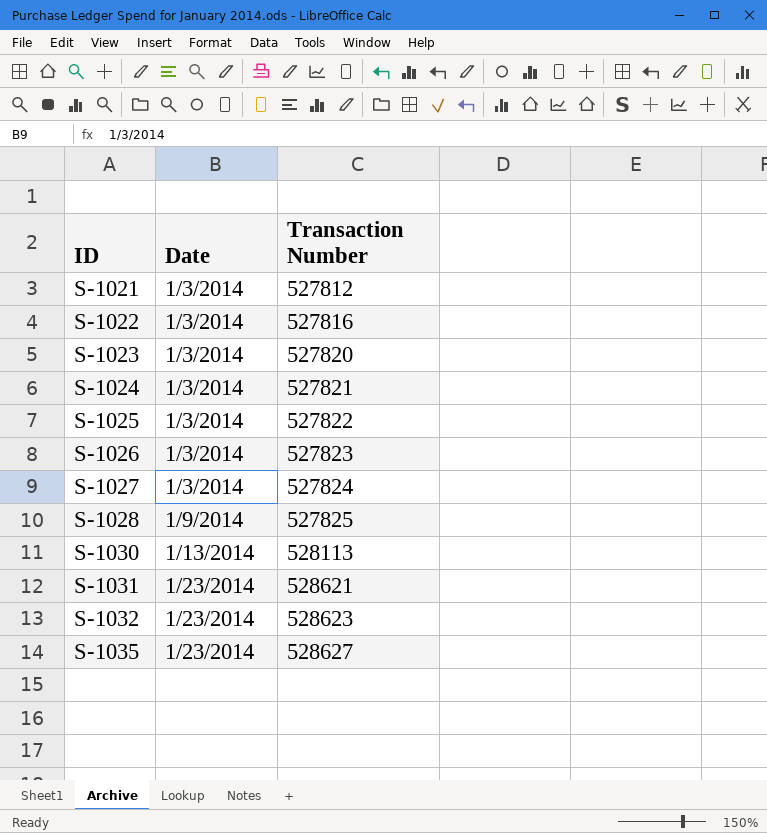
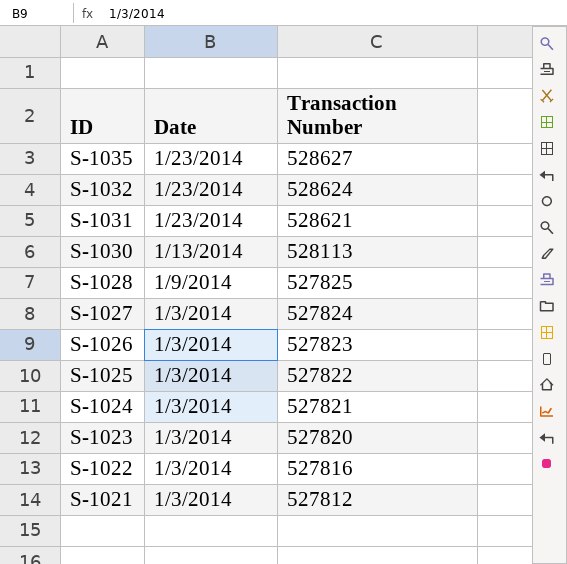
row order: ID ascending -> ID descending
S-1032 | Transaction Number: 528623 -> 528624

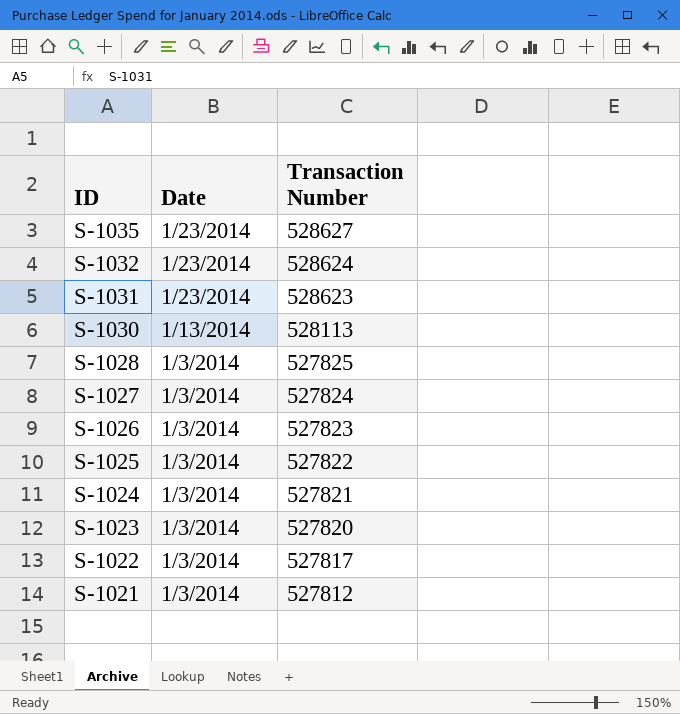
S-1031 | Transaction Number: 528621 -> 528623
S-1028 | Date: 1/9/2014 -> 1/3/2014
S-1022 | Transaction Number: 527816 -> 527817

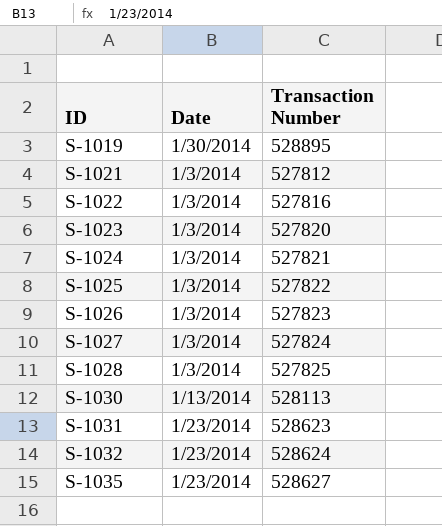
row order: ID descending -> ID ascending
row S-1019: none -> 1/30/2014 | 528895
S-1022 | Transaction Number: 527817 -> 527816

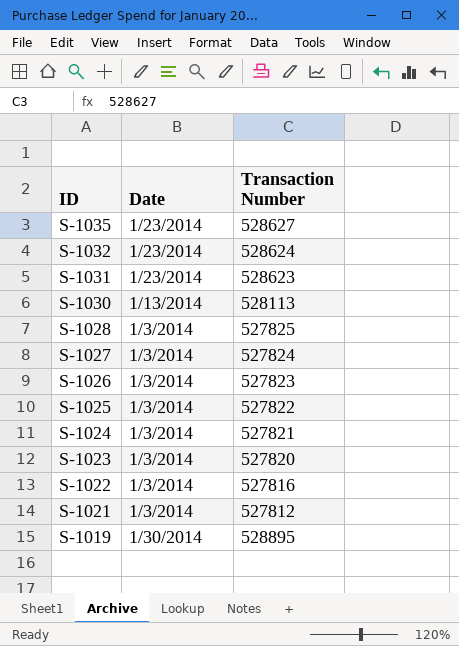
row order: ID ascending -> ID descending

